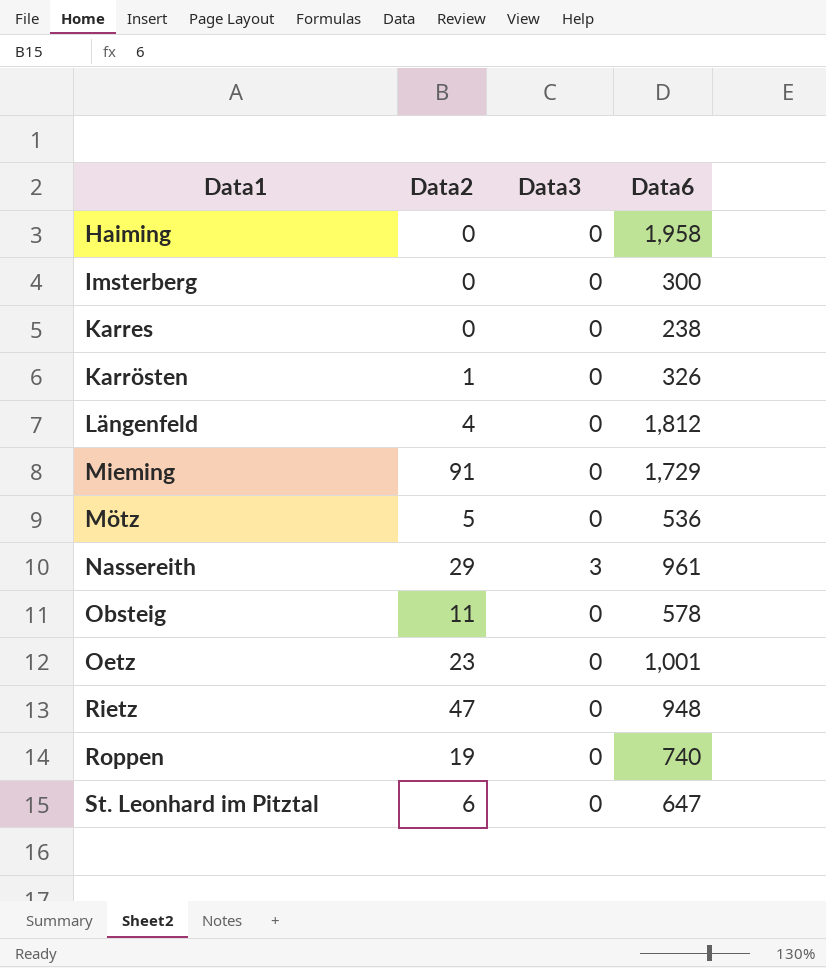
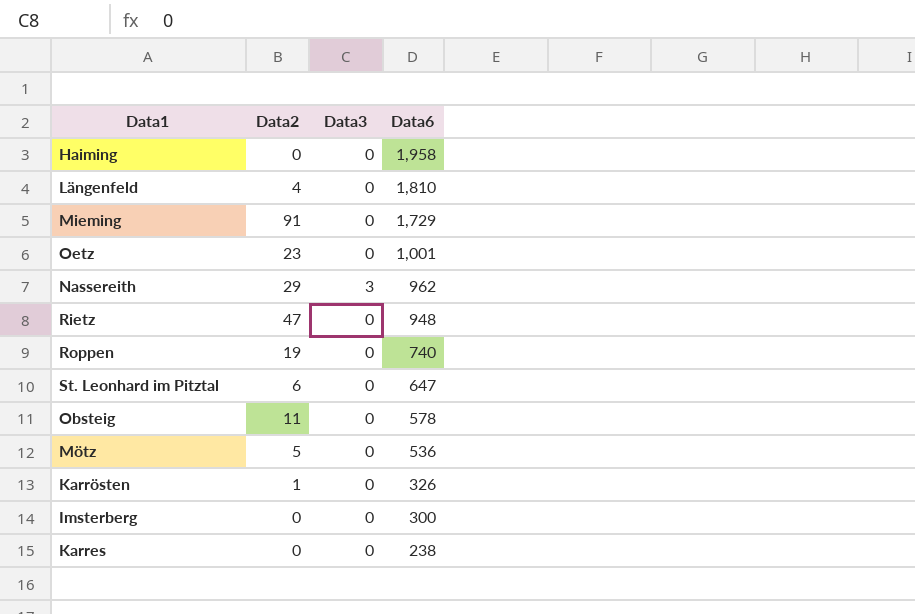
row order: Data1 ascending -> Data6 descending
Längenfeld | Data6: 1,812 -> 1,810
Nassereith | Data6: 961 -> 962

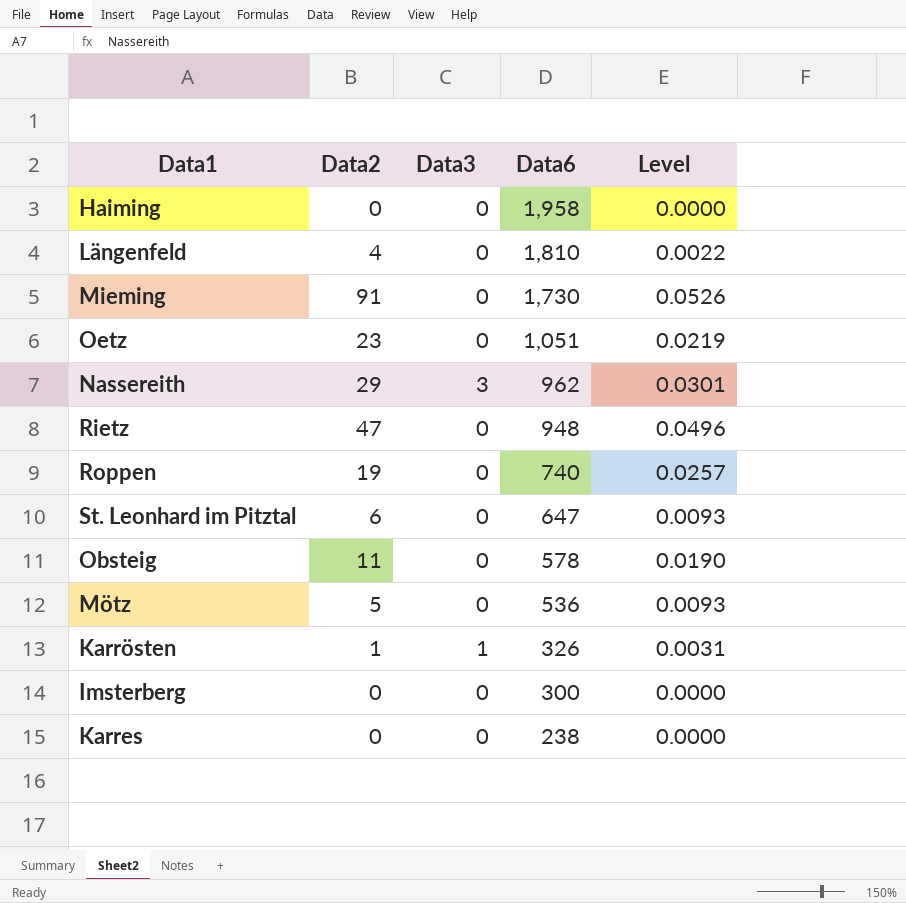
column Level | formula: none -> [Data2] / [Data6]
Mieming | Data6: 1,729 -> 1,730
Oetz | Data6: 1,001 -> 1,051
Karrösten | Data3: 0 -> 1

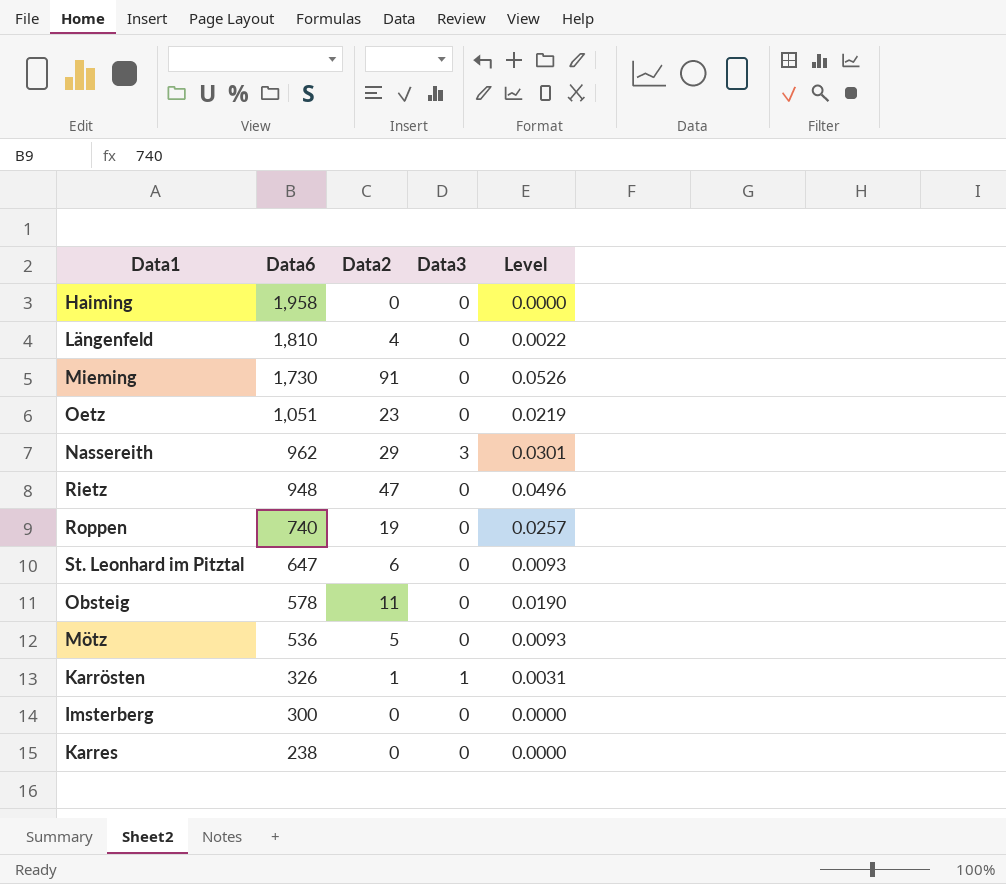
column Data6 | position: 4 -> 2

